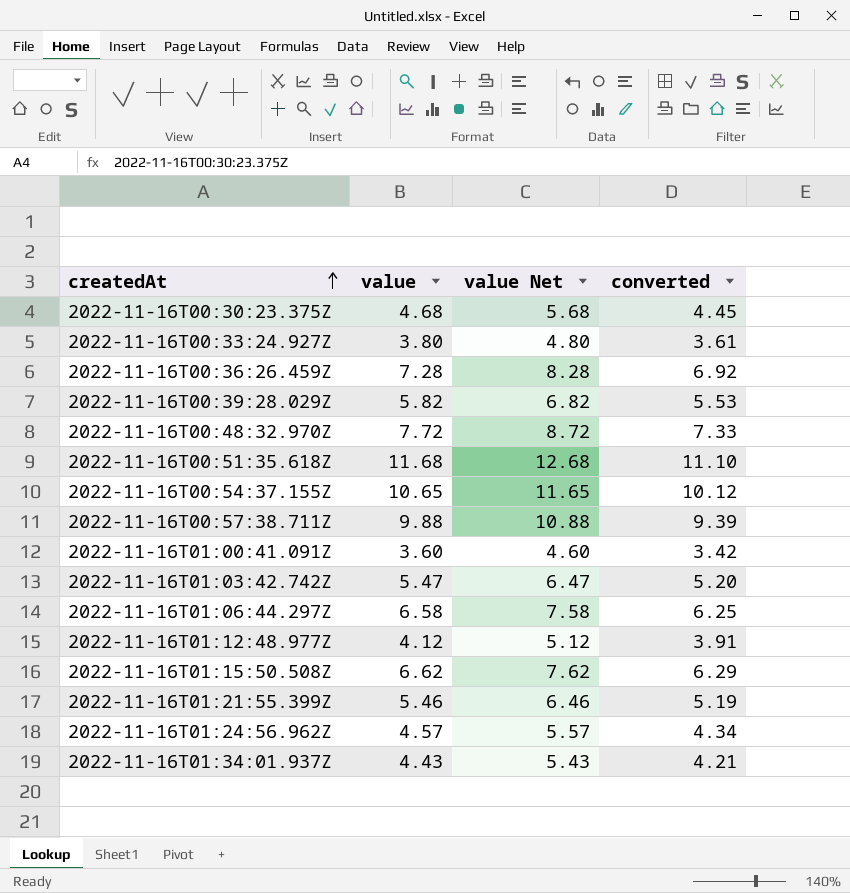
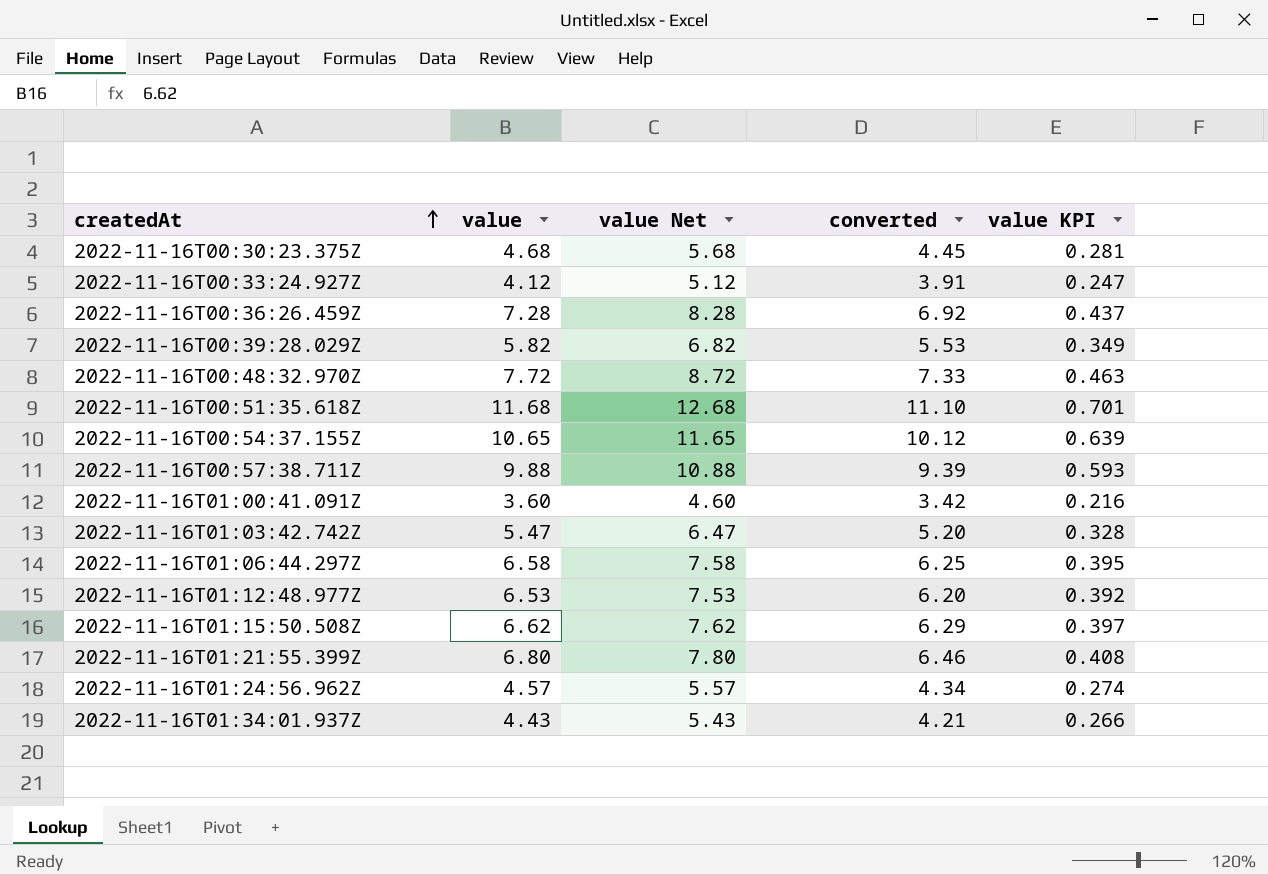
column value KPI | formula: none -> [value] * 0.06
2022-11-16T00:33:24.927Z | value: 3.80 -> 4.12
2022-11-16T00:33:24.927Z | value Net: 4.80 -> 5.12
2022-11-16T00:33:24.927Z | converted: 3.61 -> 3.91
2022-11-16T01:12:48.977Z | value: 4.12 -> 6.53
2022-11-16T01:12:48.977Z | value Net: 5.12 -> 7.53
2022-11-16T01:12:48.977Z | converted: 3.91 -> 6.20
2022-11-16T01:21:55.399Z | value: 5.46 -> 6.80
2022-11-16T01:21:55.399Z | value Net: 6.46 -> 7.80
2022-11-16T01:21:55.399Z | converted: 5.19 -> 6.46

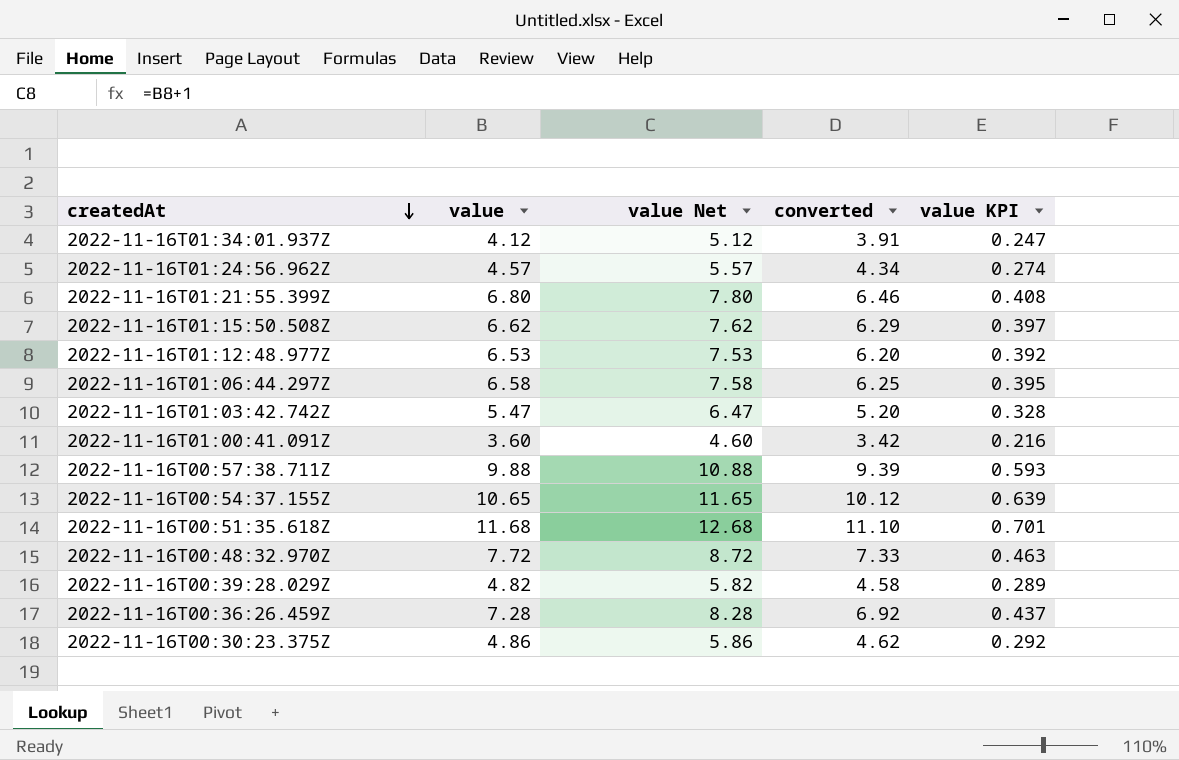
row order: createdAt ascending -> createdAt descending
row 2022-11-16T00:33:24.927Z: 4.12 | 5.12 | 3.91 | 0.247 -> none
2022-11-16T01:34:01.937Z | value: 4.43 -> 4.12
2022-11-16T01:34:01.937Z | value Net: 5.43 -> 5.12
2022-11-16T01:34:01.937Z | converted: 4.21 -> 3.91
2022-11-16T01:34:01.937Z | value KPI: 0.266 -> 0.247
2022-11-16T00:39:28.029Z | value: 5.82 -> 4.82
2022-11-16T00:39:28.029Z | value Net: 6.82 -> 5.82
2022-11-16T00:39:28.029Z | converted: 5.53 -> 4.58
2022-11-16T00:39:28.029Z | value KPI: 0.349 -> 0.289
2022-11-16T00:30:23.375Z | value: 4.68 -> 4.86
2022-11-16T00:30:23.375Z | value Net: 5.68 -> 5.86
2022-11-16T00:30:23.375Z | converted: 4.45 -> 4.62
2022-11-16T00:30:23.375Z | value KPI: 0.281 -> 0.292

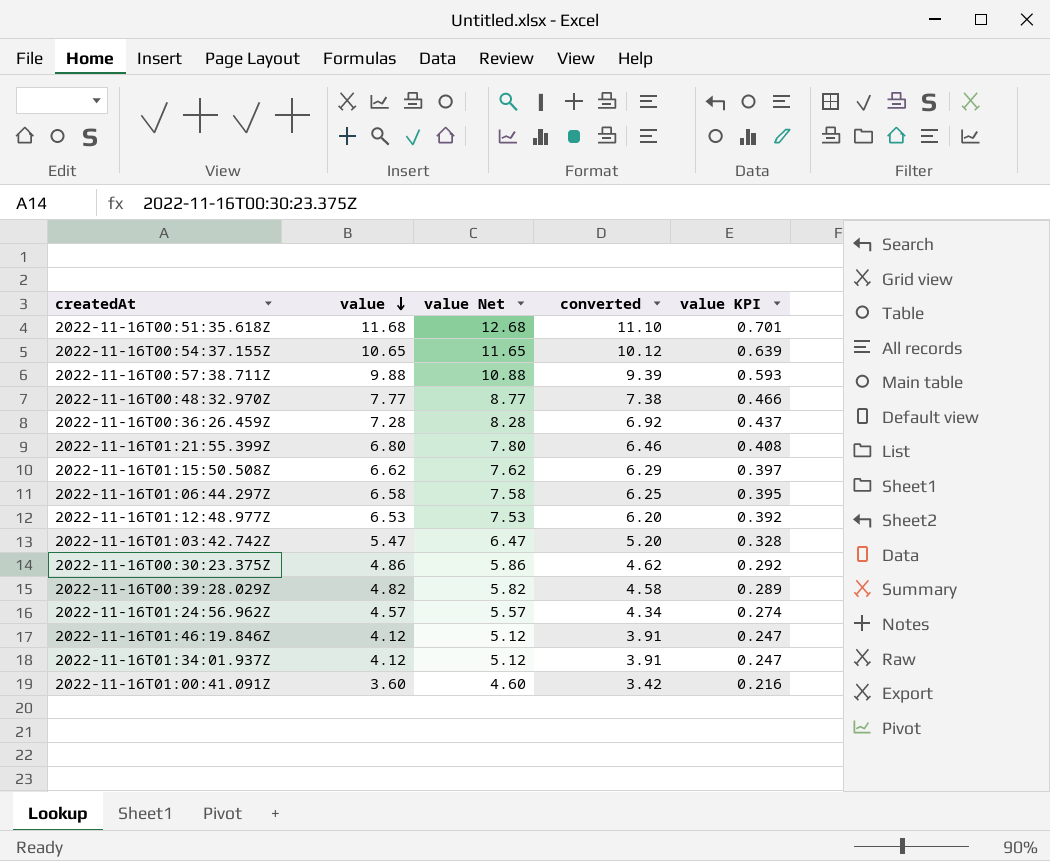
row order: createdAt descending -> value descending
2022-11-16T00:48:32.970Z | value: 7.72 -> 7.77
2022-11-16T00:48:32.970Z | value Net: 8.72 -> 8.77
2022-11-16T00:48:32.970Z | converted: 7.33 -> 7.38
2022-11-16T00:48:32.970Z | value KPI: 0.463 -> 0.466
row 2022-11-16T01:46:19.846Z: none -> 4.12 | 5.12 | 3.91 | 0.247

